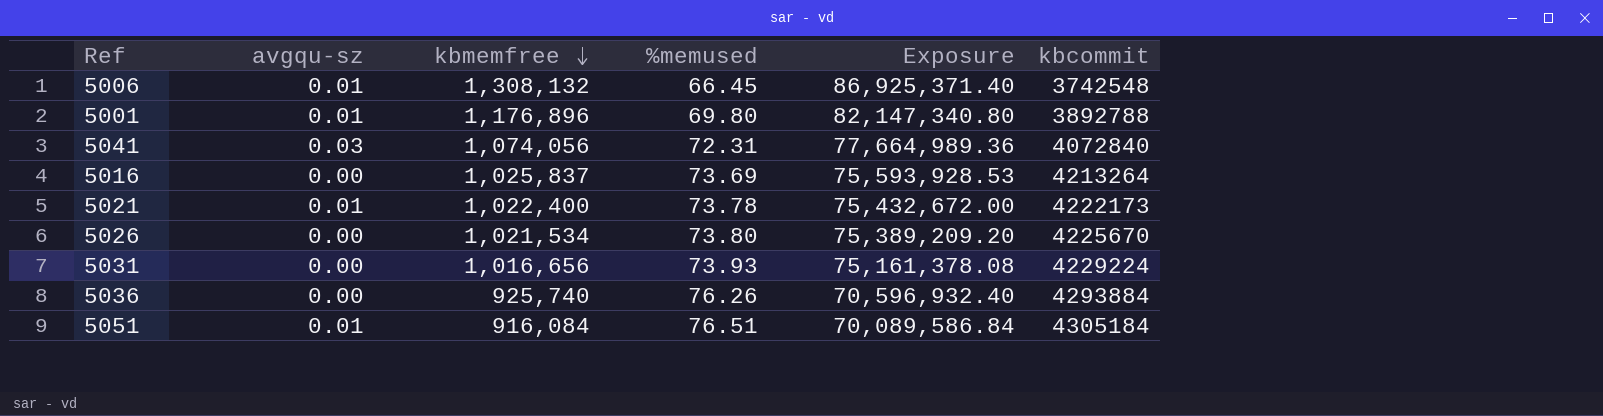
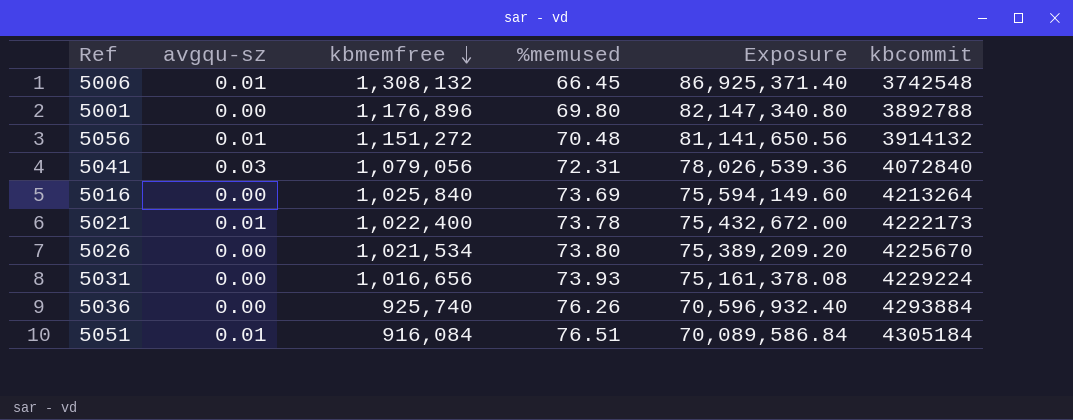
5001 | avgqu-sz: 0.01 -> 0.00
row 5056: none -> 0.01 | 1,151,272 | 70.48 | 81,141,650.56 | 3914132
5041 | kbmemfree: 1,074,056 -> 1,079,056
5041 | Exposure: 77,664,989.36 -> 78,026,539.36
5016 | kbmemfree: 1,025,837 -> 1,025,840
5016 | Exposure: 75,593,928.53 -> 75,594,149.60

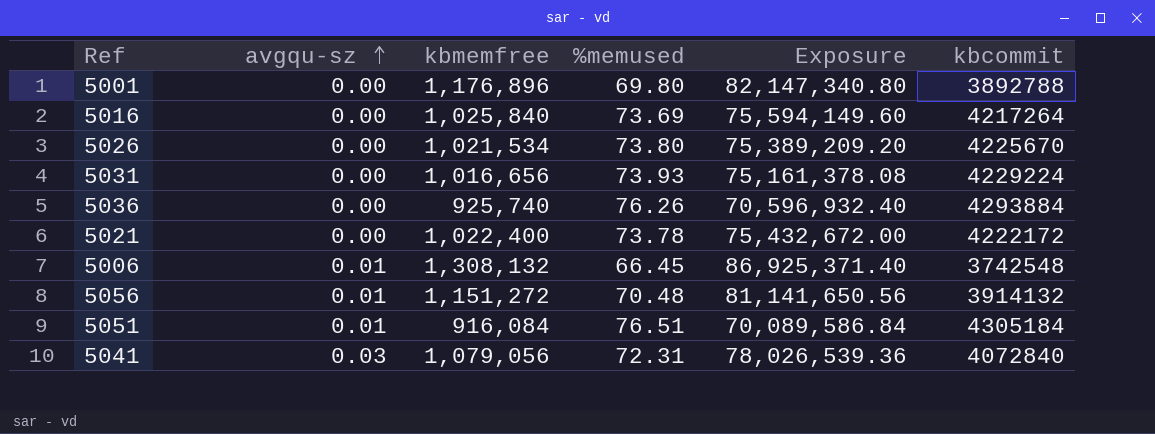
row order: kbmemfree descending -> avgqu-sz ascending
5016 | kbcommit: 4213264 -> 4217264
5021 | avgqu-sz: 0.01 -> 0.00
5021 | kbcommit: 4222173 -> 4222172

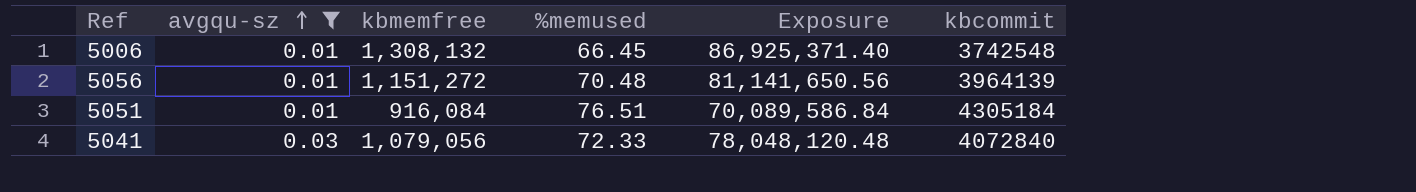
filter: none -> avgqu-sz != 0.00
5056 | kbcommit: 3914132 -> 3964139
5041 | %memused: 72.31 -> 72.33
5041 | Exposure: 78,026,539.36 -> 78,048,120.48

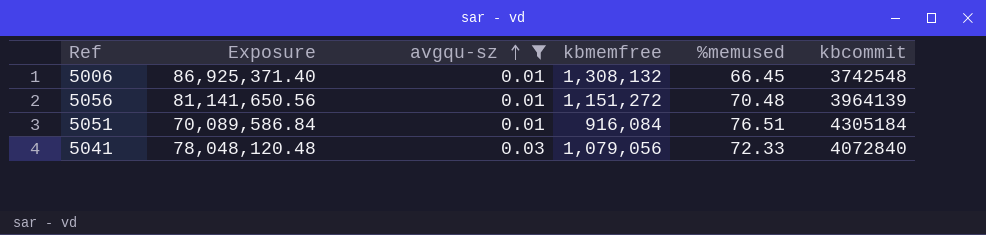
column Exposure | position: 5 -> 2

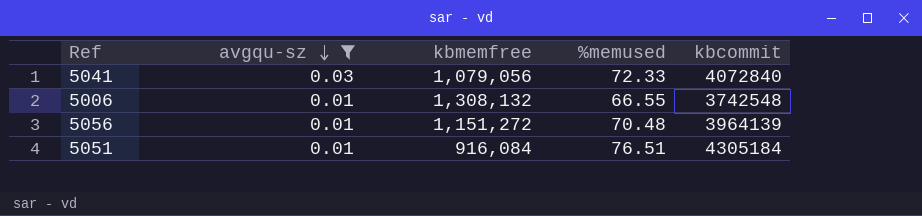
row order: avgqu-sz ascending -> avgqu-sz descending
column Exposure | formula: [kbmemfree] * [%memused] -> none
5006 | %memused: 66.45 -> 66.55

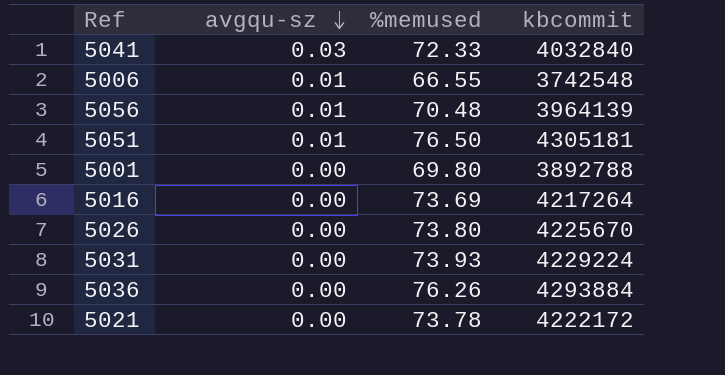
filter: avgqu-sz != 0.00 -> none
column kbmemfree | position: 3 -> none
5041 | kbcommit: 4072840 -> 4032840
5051 | %memused: 76.51 -> 76.50
5051 | kbcommit: 4305184 -> 4305181

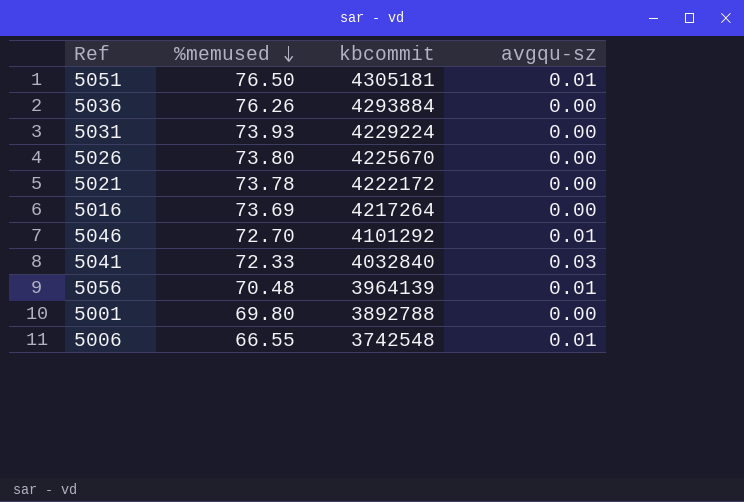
row order: avgqu-sz descending -> %memused descending
column avgqu-sz | position: 2 -> 4
row 5046: none -> 72.70 | 4101292 | 0.01

